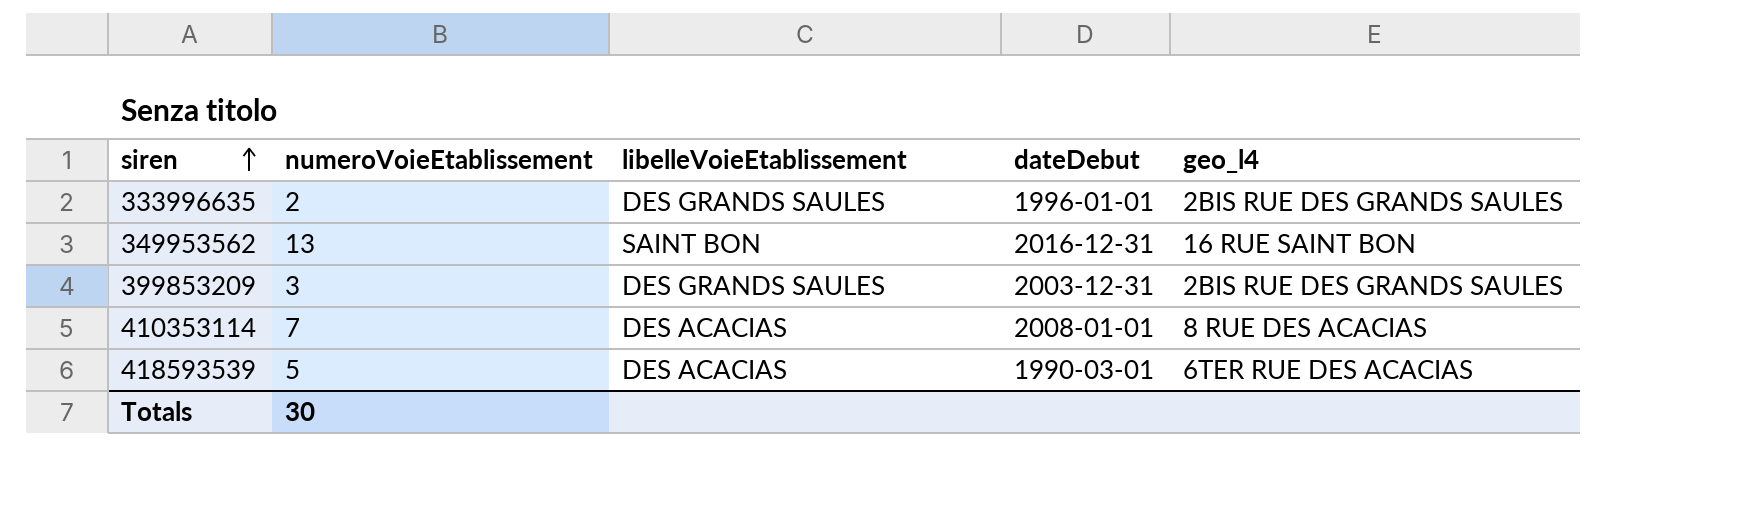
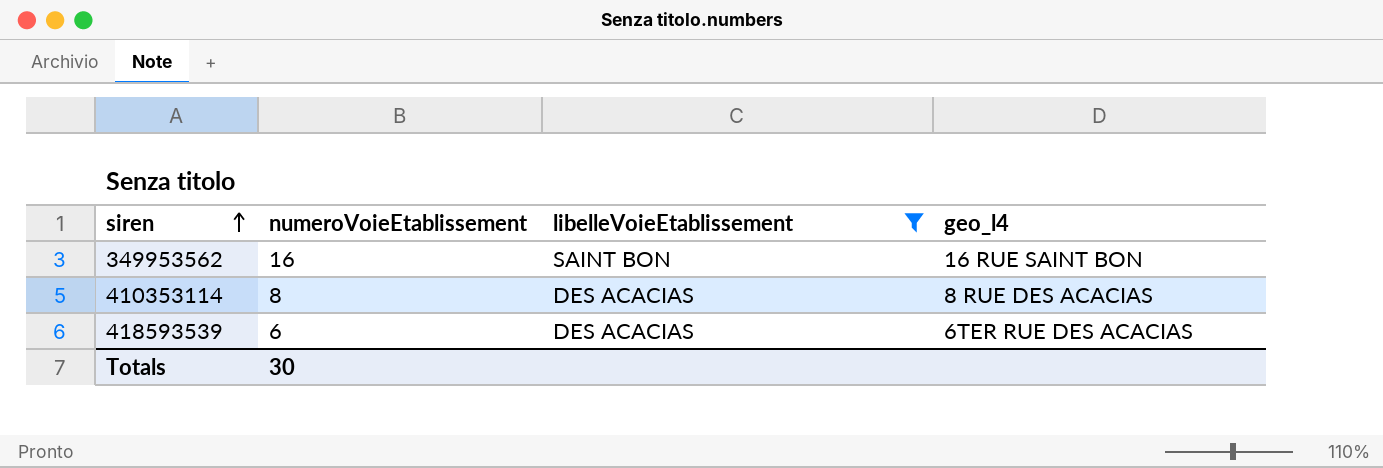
filter: none -> libelleVoieEtablissement != DES GRANDS SAULES
column dateDebut | position: 4 -> none
349953562 | numeroVoieEtablissement: 13 -> 16
410353114 | numeroVoieEtablissement: 7 -> 8
418593539 | numeroVoieEtablissement: 5 -> 6

